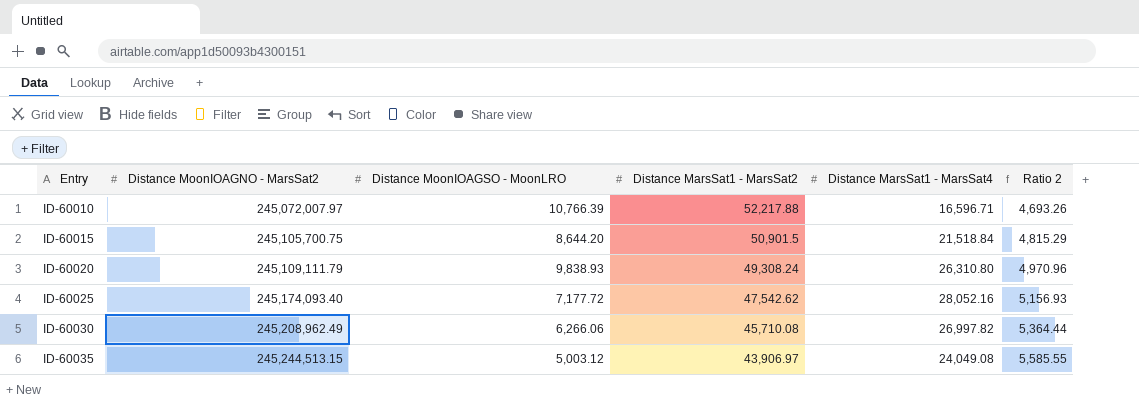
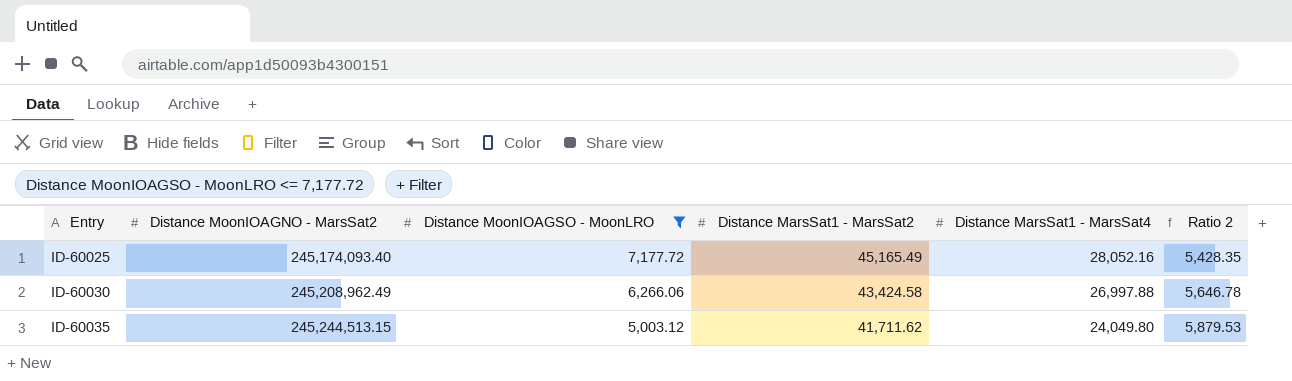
filter: none -> Distance MoonIOAGSO - MoonLRO <= 7,177.72
ID-60025 | Distance MarsSat1 - MarsSat2: 47,542.62 -> 45,165.49
ID-60025 | Ratio 2: 5,156.93 -> 5,428.35
ID-60030 | Distance MarsSat1 - MarsSat2: 45,710.08 -> 43,424.58
ID-60030 | Distance MarsSat1 - MarsSat4: 26,997.82 -> 26,997.88
ID-60030 | Ratio 2: 5,364.44 -> 5,646.78
ID-60035 | Distance MarsSat1 - MarsSat2: 43,906.97 -> 41,711.62
ID-60035 | Distance MarsSat1 - MarsSat4: 24,049.08 -> 24,049.80
ID-60035 | Ratio 2: 5,585.55 -> 5,879.53

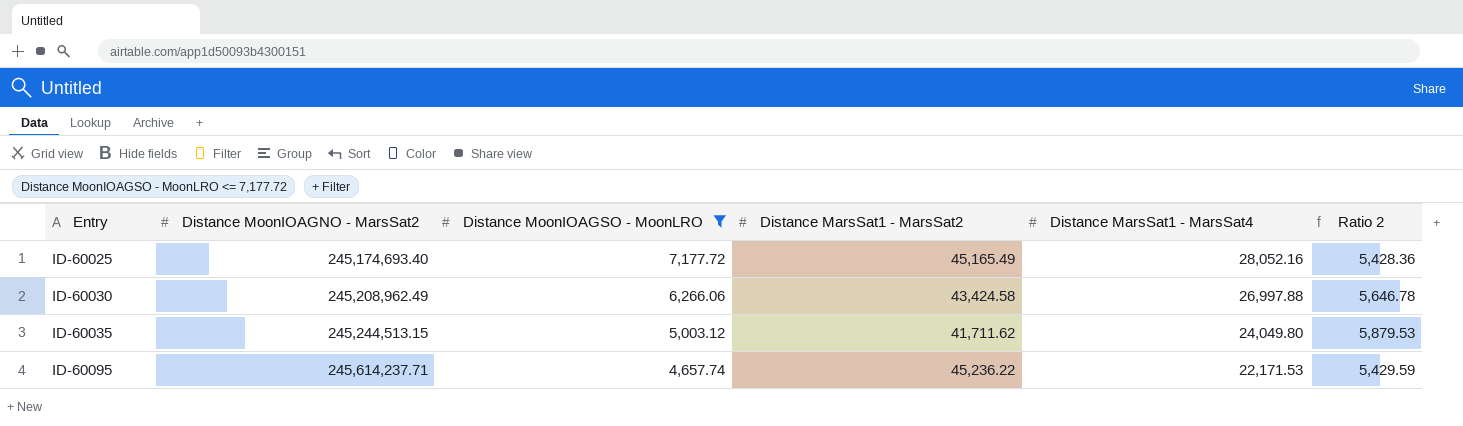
ID-60025 | Distance MoonIOAGNO - MarsSat2: 245,174,093.40 -> 245,174,693.40
ID-60025 | Ratio 2: 5,428.35 -> 5,428.36
row ID-60095: none -> 245,614,237.71 | 4,657.74 | 45,236.22 | 22,171.53 | 5,429.59

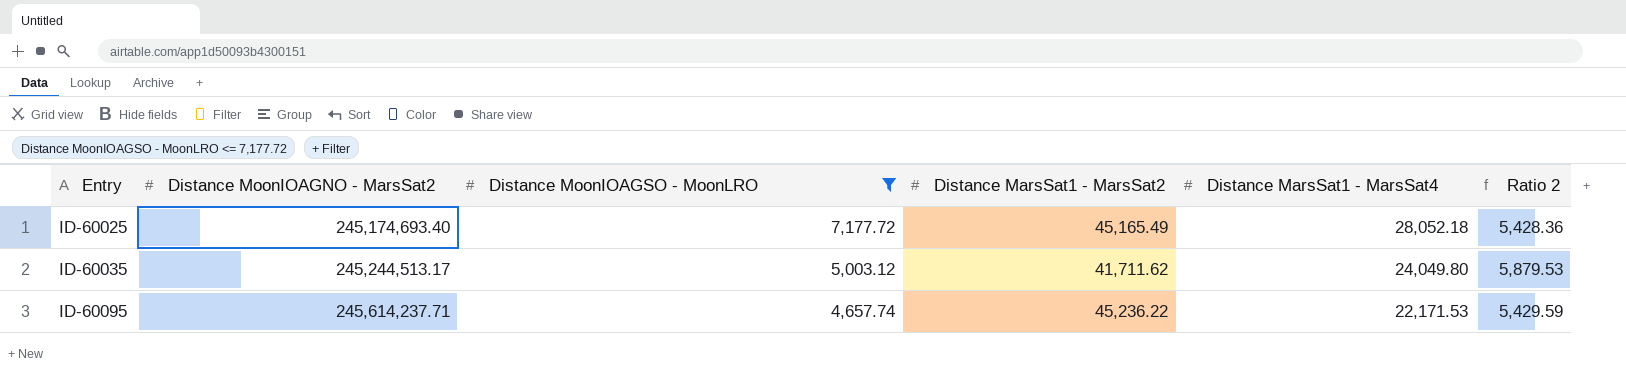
row ID-60030: 245,208,962.49 | 6,266.06 | 43,424.58 | 26,997.88 | 5,646.78 -> none
ID-60025 | Distance MarsSat1 - MarsSat4: 28,052.16 -> 28,052.18
ID-60035 | Distance MoonIOAGNO - MarsSat2: 245,244,513.15 -> 245,244,513.17

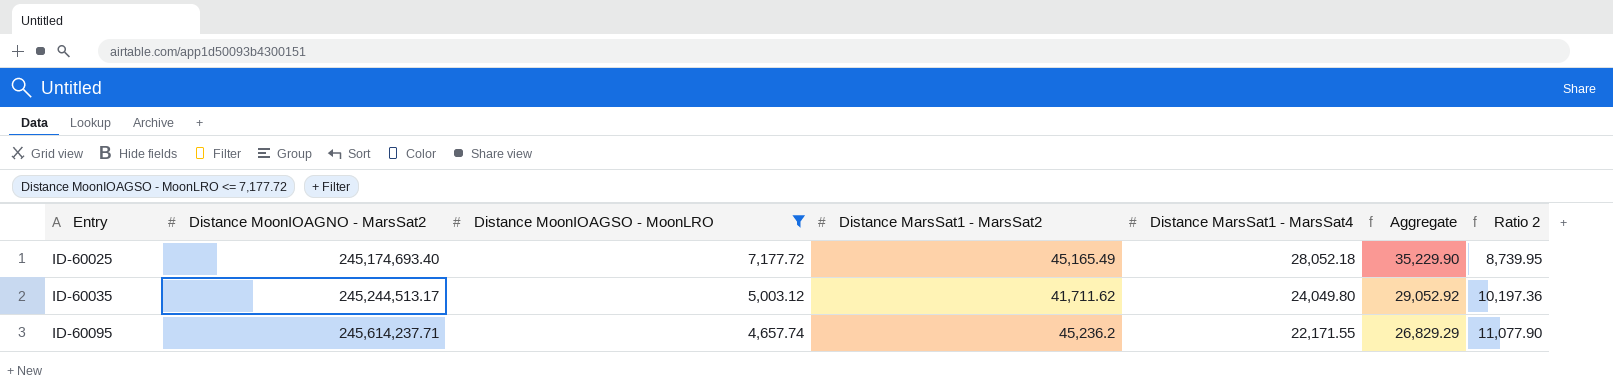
column Aggregate | formula: none -> [Distance MoonIOAGSO - MoonLRO] + [Distance MarsSat1 - MarsSat4]
column Ratio 2 | formula: [Distance MoonIOAGNO - MarsSat2] / [Distance MarsSat1 - MarsSat2] -> [Distance MoonIOAGNO - MarsSat2] / [Distance MarsSat1 - MarsSat4]
ID-60095 | Distance MarsSat1 - MarsSat2: 45,236.22 -> 45,236.2
ID-60095 | Distance MarsSat1 - MarsSat4: 22,171.53 -> 22,171.55

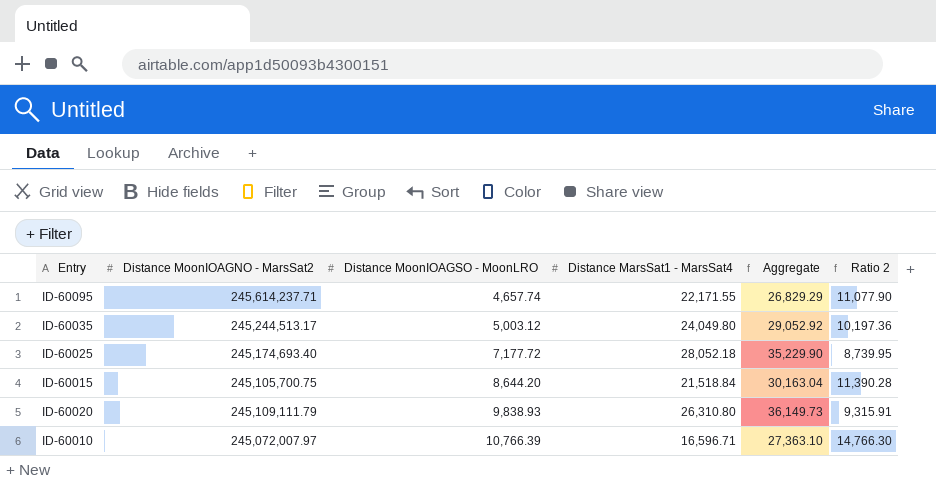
filter: Distance MoonIOAGSO - MoonLRO <= 7,177.72 -> none
row order: Entry ascending -> Distance MoonIOAGSO - MoonLRO ascending
column Distance MarsSat1 - MarsSat2 | position: 4 -> none

